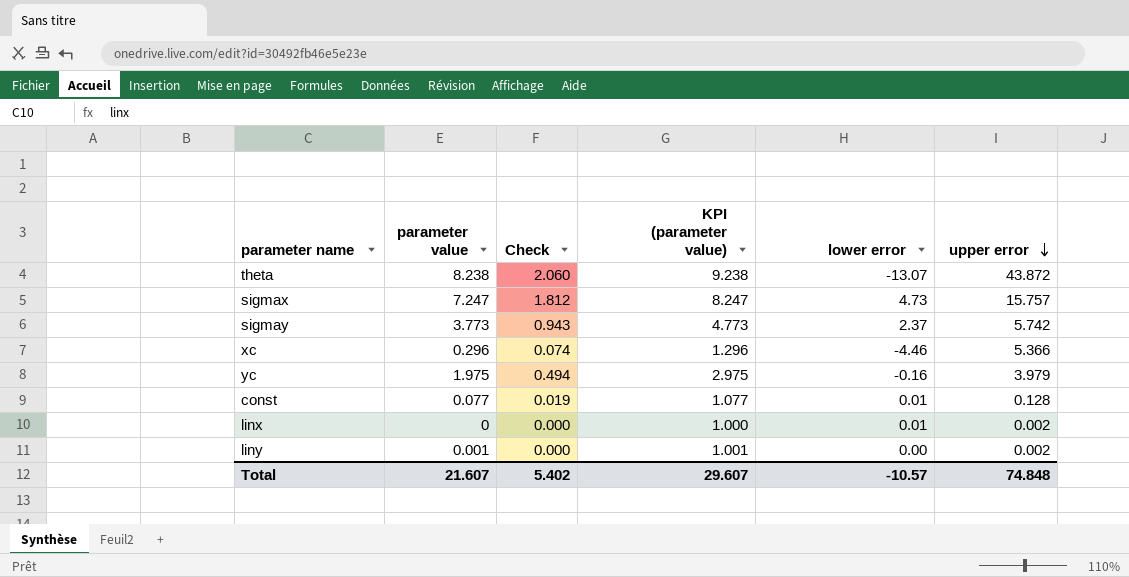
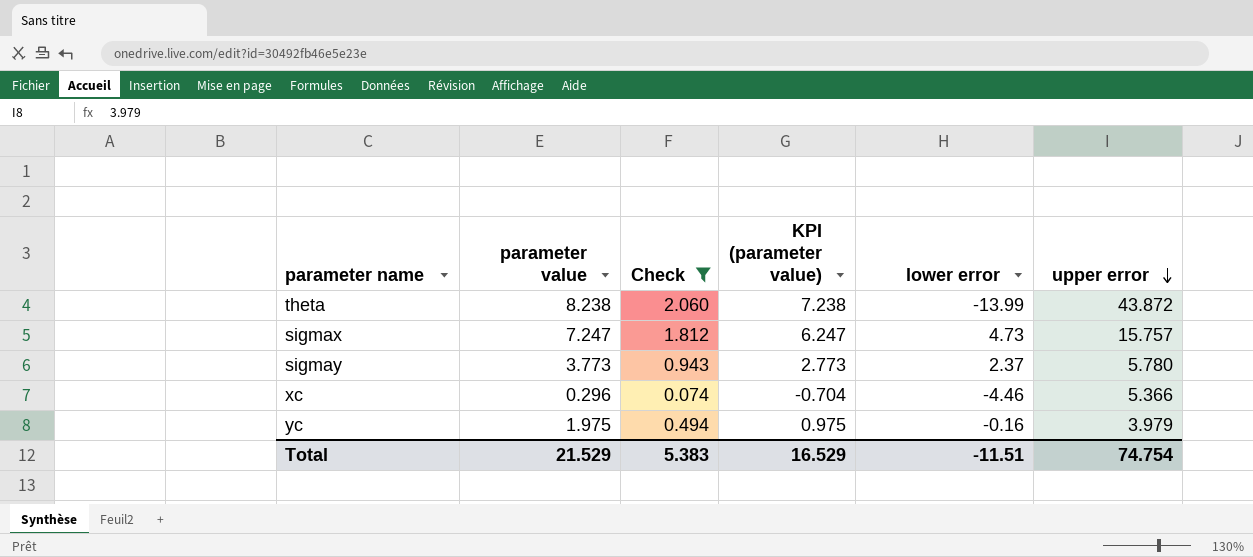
filter: none -> Check >= 0.074
column KPI (parameter value) | formula: [parameter value] + 1 -> [parameter value] - 1
theta | lower error: -13.07 -> -13.99
sigmay | upper error: 5.742 -> 5.780
Total | parameter value: 21.607 -> 21.529
Total | Check: 5.402 -> 5.383
Total | KPI (parameter value): 29.607 -> 16.529
Total | lower error: -10.57 -> -11.51
Total | upper error: 74.848 -> 74.754

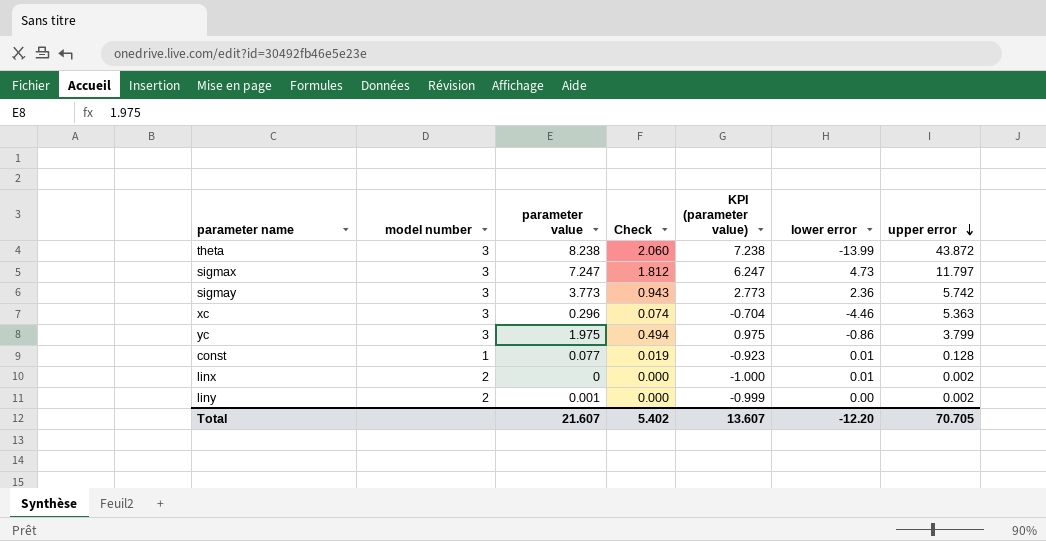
filter: Check >= 0.074 -> none
column model number | position: none -> 2
sigmax | upper error: 15.757 -> 11.797
sigmay | lower error: 2.37 -> 2.36
sigmay | upper error: 5.780 -> 5.742
xc | upper error: 5.366 -> 5.363
yc | lower error: -0.16 -> -0.86
yc | upper error: 3.979 -> 3.799
Total | parameter value: 21.529 -> 21.607
Total | Check: 5.383 -> 5.402
Total | KPI (parameter value): 16.529 -> 13.607
Total | lower error: -11.51 -> -12.20
Total | upper error: 74.754 -> 70.705

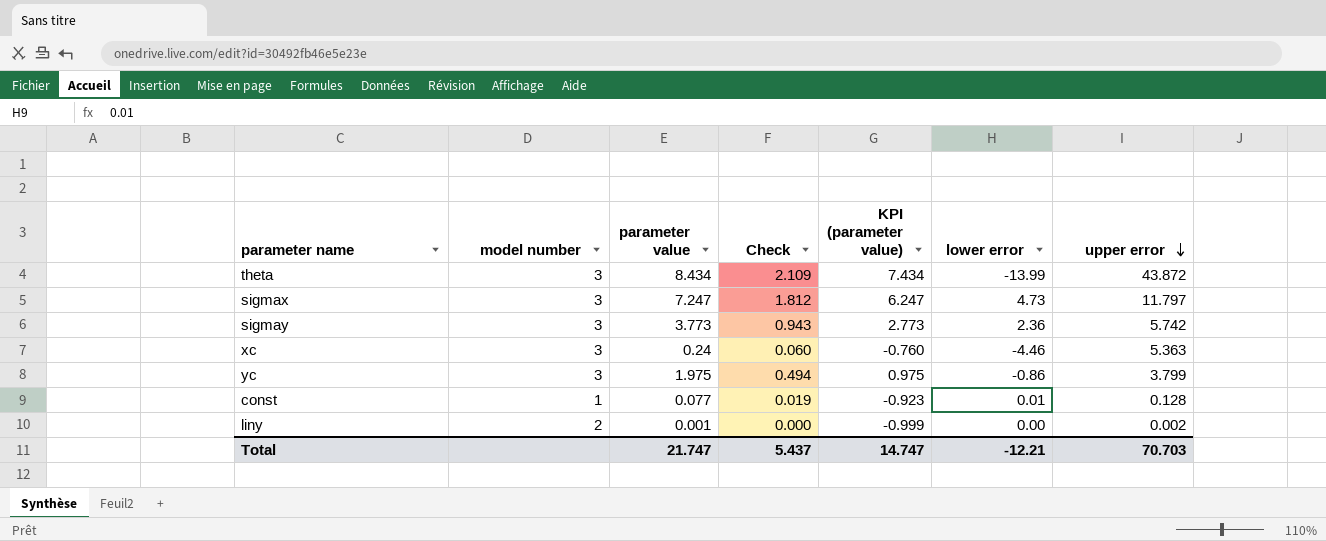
row linx: 2 | 0 | 0.000 | -1.000 | 0.01 | 0.002 -> none
theta | parameter value: 8.238 -> 8.434
theta | Check: 2.060 -> 2.109
theta | KPI (parameter value): 7.238 -> 7.434
xc | parameter value: 0.296 -> 0.24
xc | Check: 0.074 -> 0.060
xc | KPI (parameter value): -0.704 -> -0.760
Total | parameter value: 21.607 -> 21.747
Total | Check: 5.402 -> 5.437
Total | KPI (parameter value): 13.607 -> 14.747
Total | lower error: -12.20 -> -12.21
Total | upper error: 70.705 -> 70.703

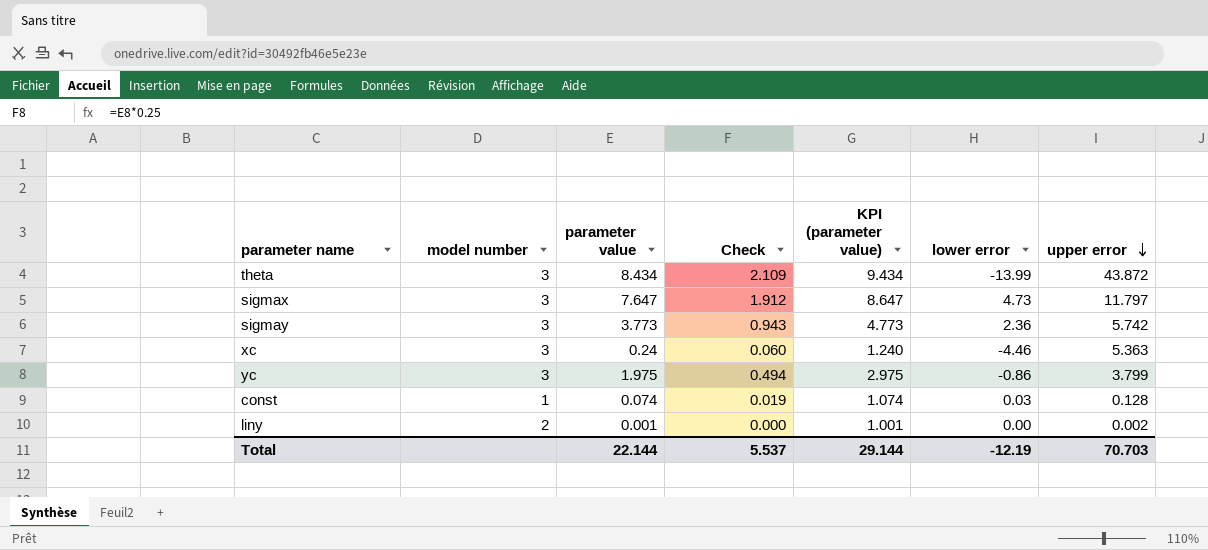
column KPI (parameter value) | formula: [parameter value] - 1 -> [parameter value] + 1
sigmax | parameter value: 7.247 -> 7.647
sigmax | Check: 1.812 -> 1.912
const | parameter value: 0.077 -> 0.074
const | lower error: 0.01 -> 0.03
Total | parameter value: 21.747 -> 22.144
Total | Check: 5.437 -> 5.537
Total | KPI (parameter value): 14.747 -> 29.144
Total | lower error: -12.21 -> -12.19

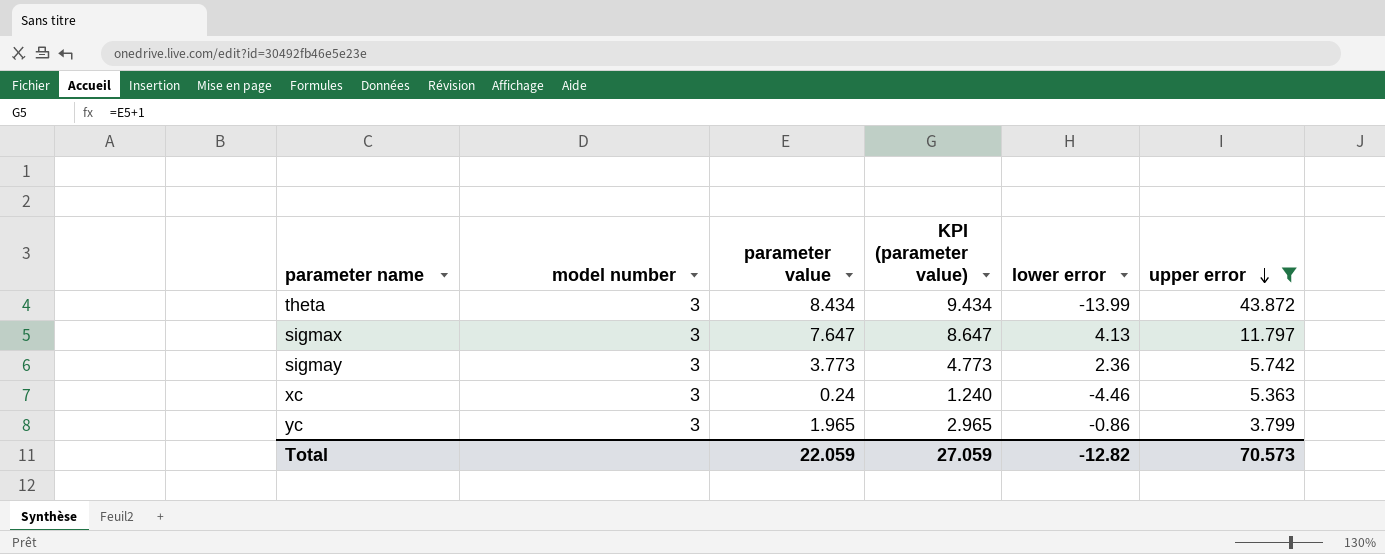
filter: none -> upper error >= 3.799
column Check | formula: [parameter value] * 0.25 -> none
sigmax | lower error: 4.73 -> 4.13
yc | parameter value: 1.975 -> 1.965
yc | KPI (parameter value): 2.975 -> 2.965
Total | parameter value: 22.144 -> 22.059
Total | KPI (parameter value): 29.144 -> 27.059
Total | lower error: -12.19 -> -12.82
Total | upper error: 70.703 -> 70.573

